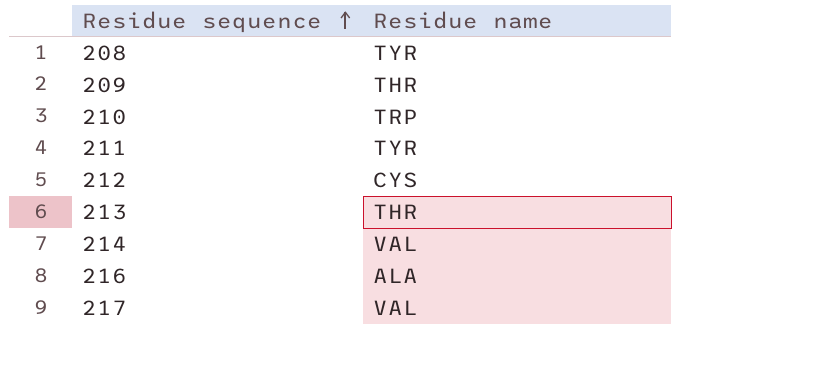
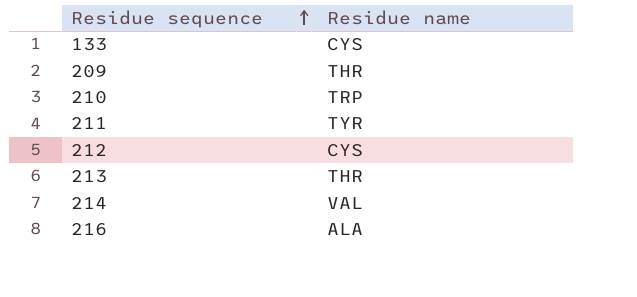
row 208: TYR -> none
row 217: VAL -> none
row 133: none -> CYS

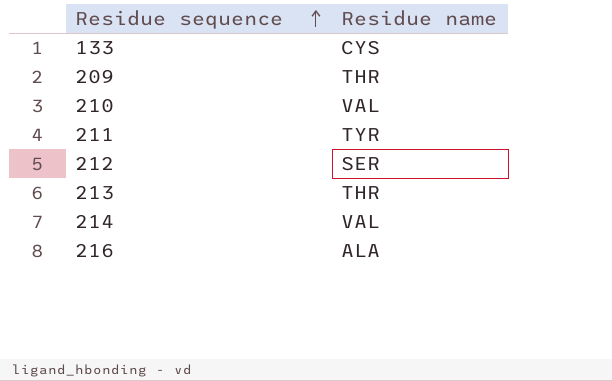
210 | Residue name: TRP -> VAL
212 | Residue name: CYS -> SER

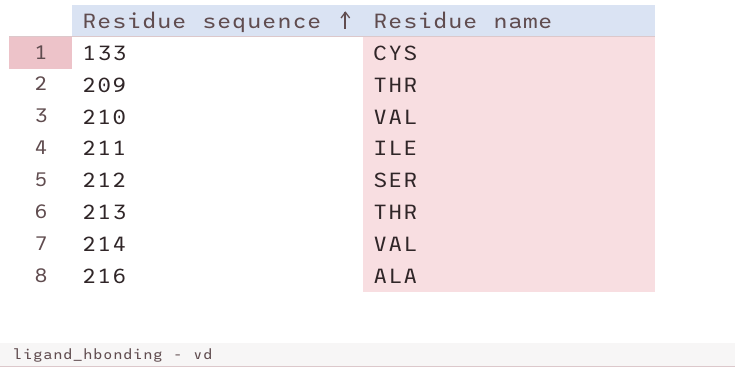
211 | Residue name: TYR -> ILE

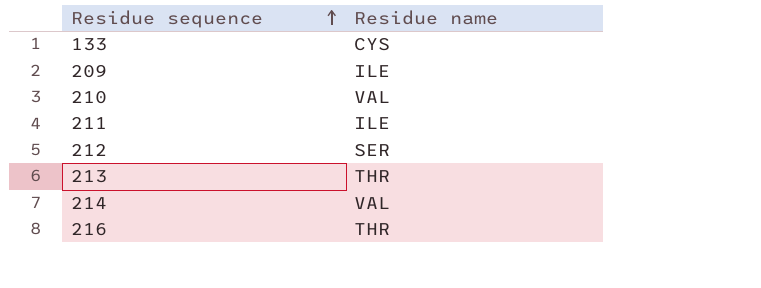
209 | Residue name: THR -> ILE
216 | Residue name: ALA -> THR

